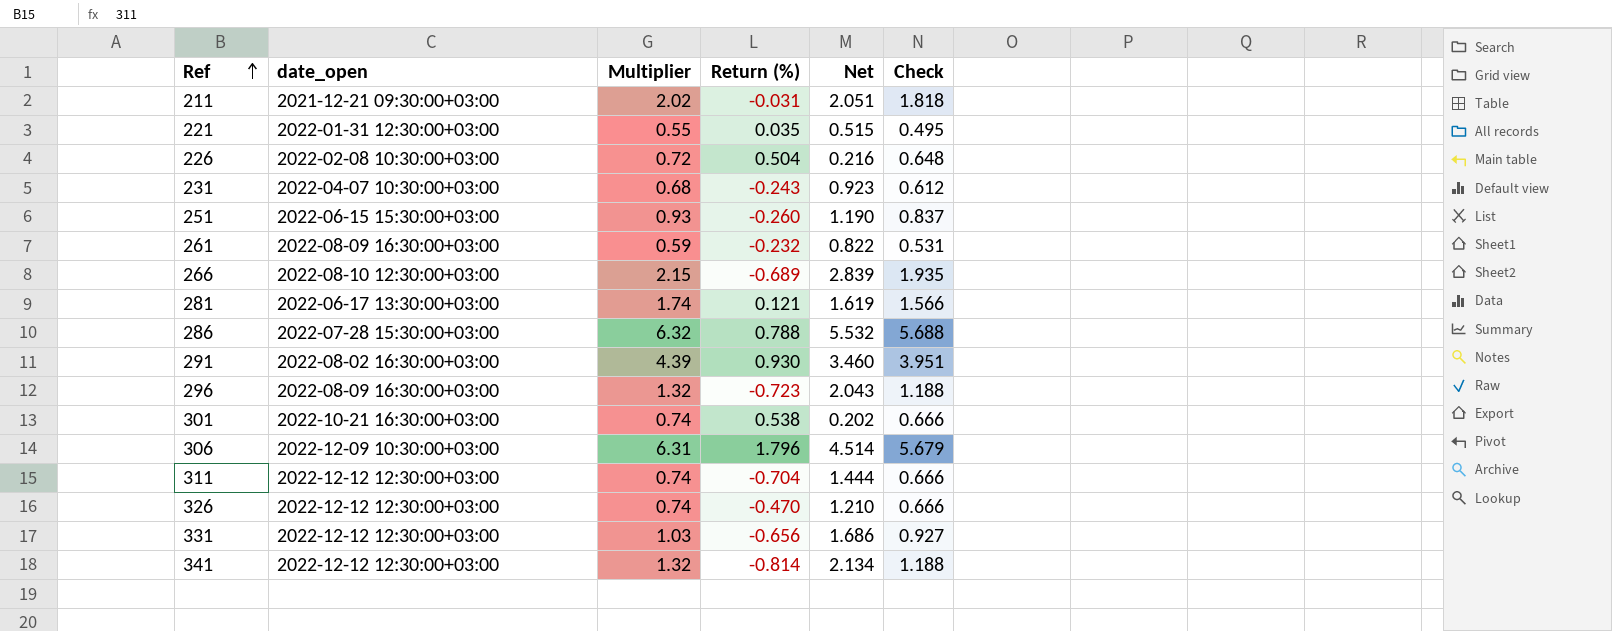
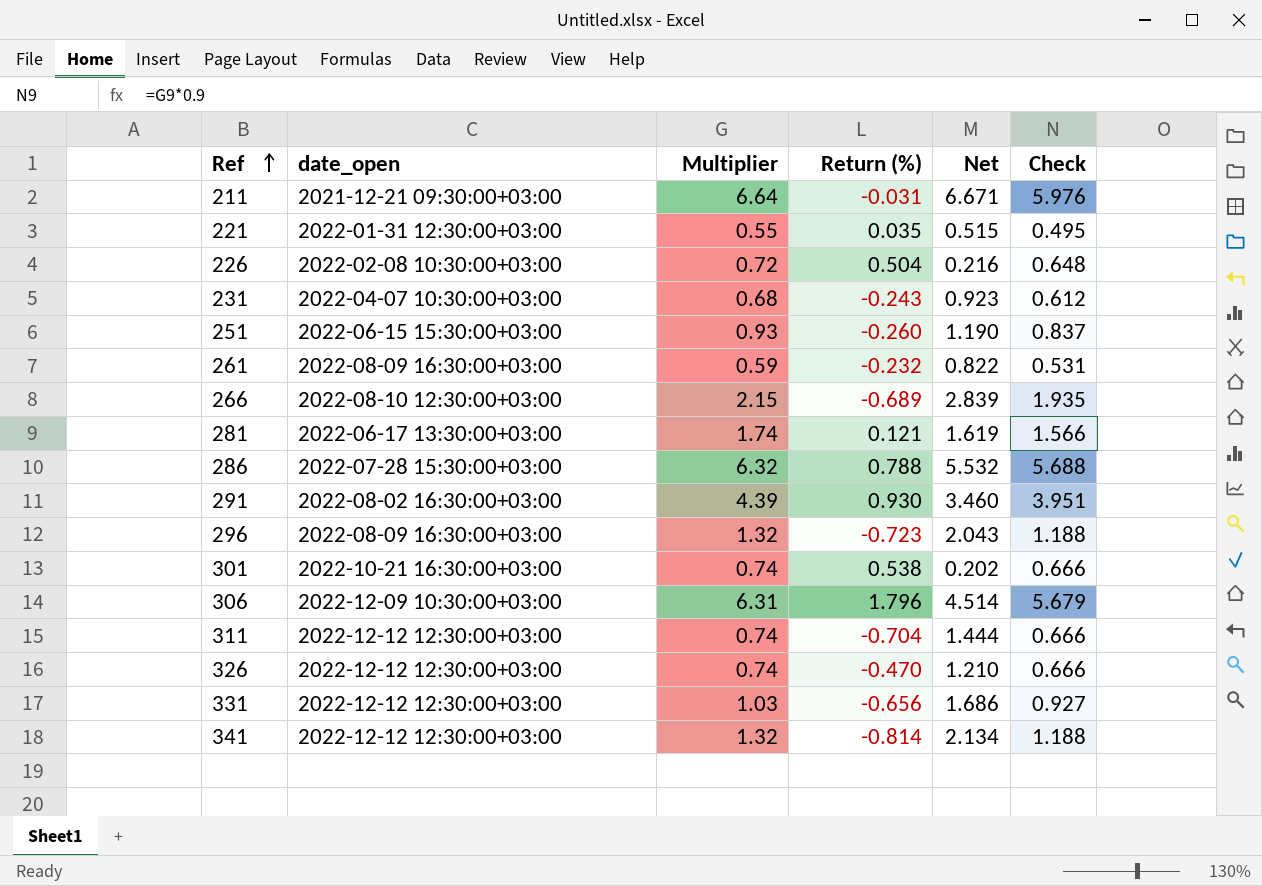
211 | Multiplier: 2.02 -> 6.64
211 | Net: 2.051 -> 6.671
211 | Check: 1.818 -> 5.976

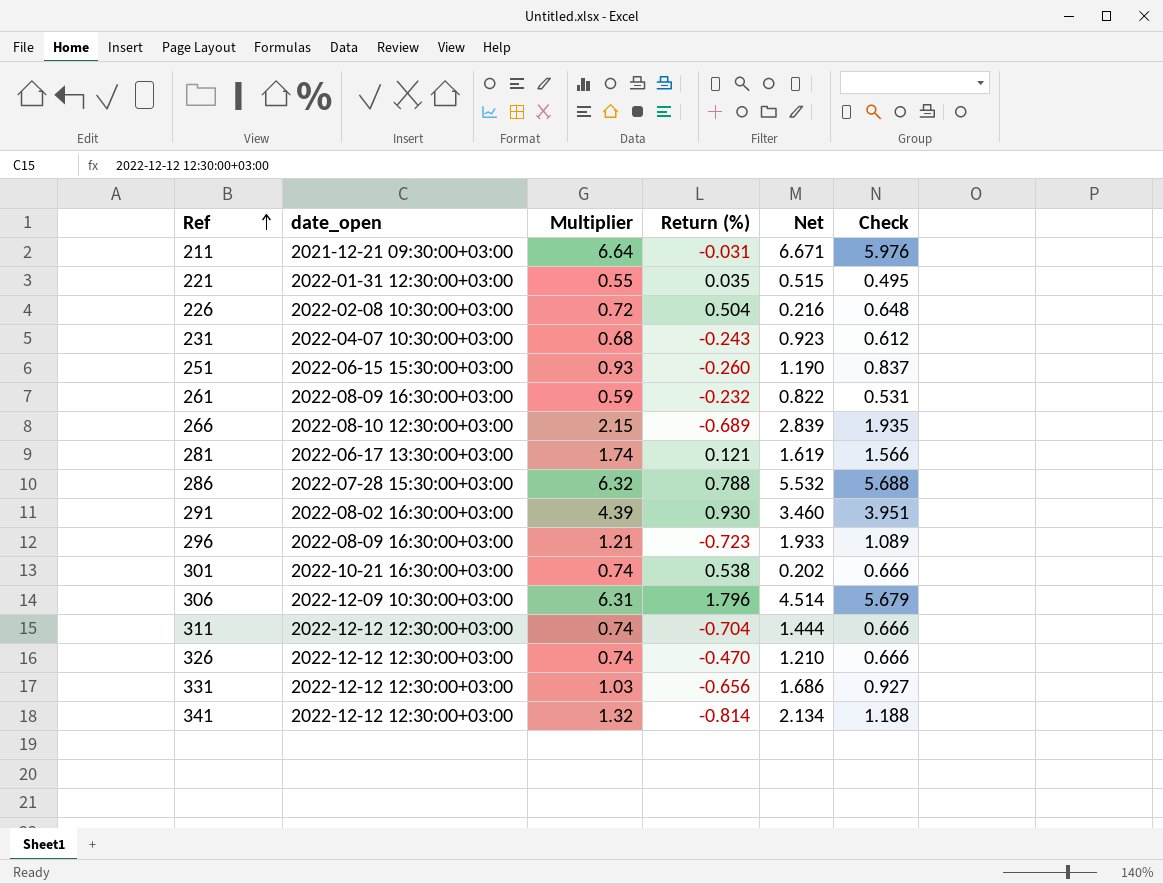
296 | Multiplier: 1.32 -> 1.21
296 | Net: 2.043 -> 1.933
296 | Check: 1.188 -> 1.089

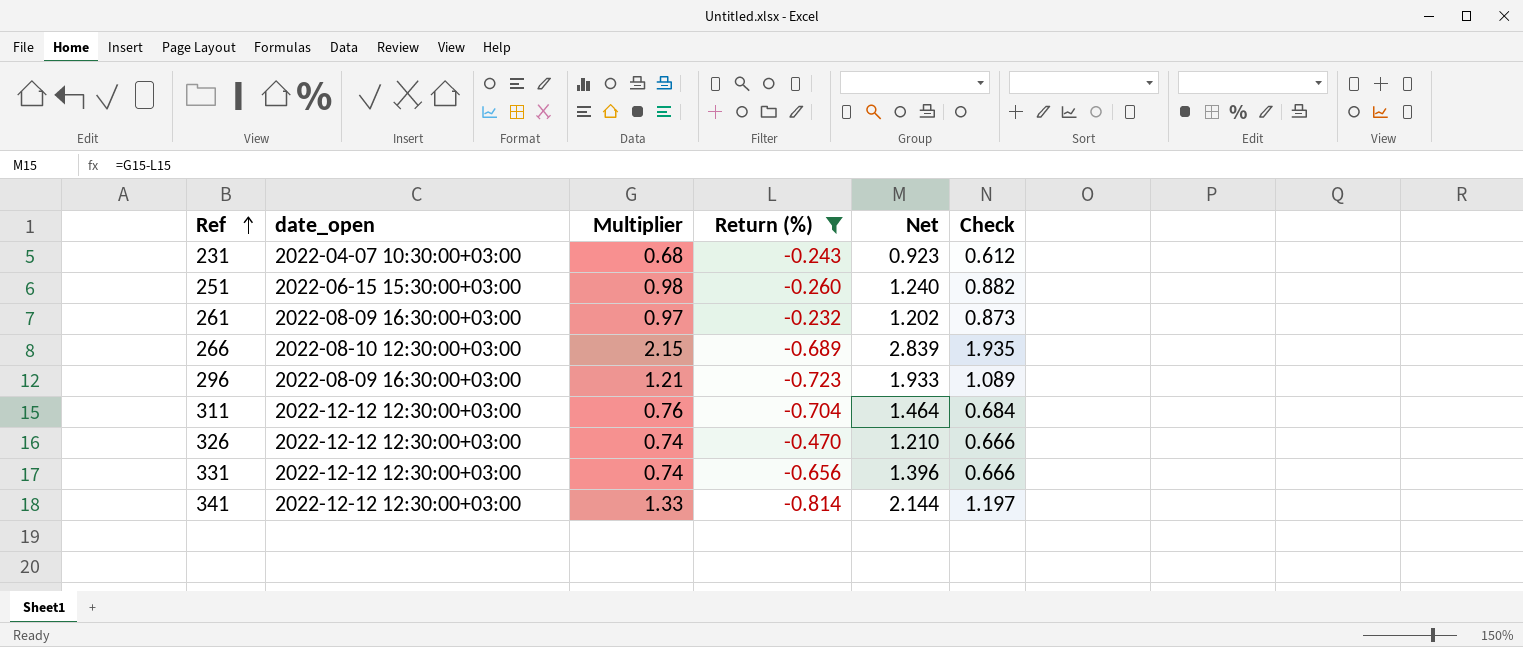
filter: none -> Return (%) <= -0.232
251 | Multiplier: 0.93 -> 0.98
251 | Net: 1.190 -> 1.240
251 | Check: 0.837 -> 0.882
261 | Multiplier: 0.59 -> 0.97
261 | Net: 0.822 -> 1.202
261 | Check: 0.531 -> 0.873
311 | Multiplier: 0.74 -> 0.76
311 | Net: 1.444 -> 1.464
311 | Check: 0.666 -> 0.684
331 | Multiplier: 1.03 -> 0.74
331 | Net: 1.686 -> 1.396
331 | Check: 0.927 -> 0.666
341 | Multiplier: 1.32 -> 1.33
341 | Net: 2.134 -> 2.144
341 | Check: 1.188 -> 1.197

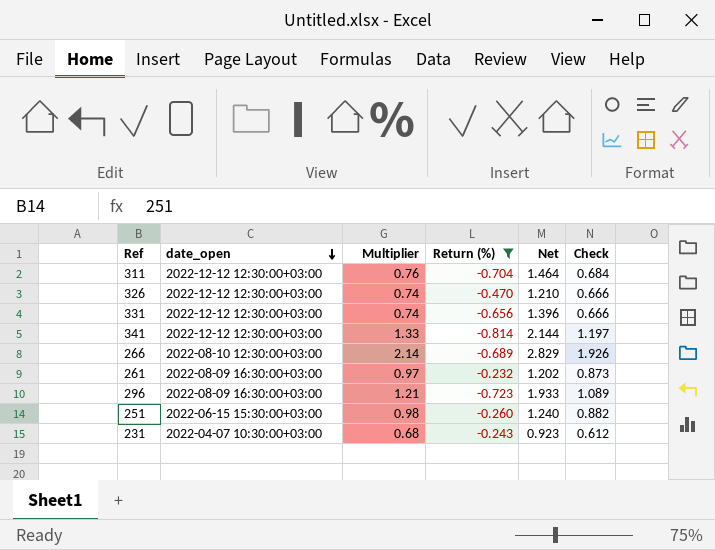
row order: Ref ascending -> date_open descending
266 | Multiplier: 2.15 -> 2.14
266 | Net: 2.839 -> 2.829
266 | Check: 1.935 -> 1.926

